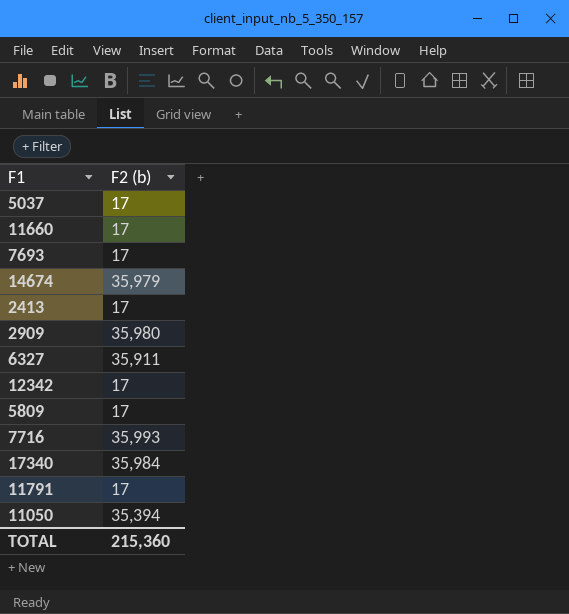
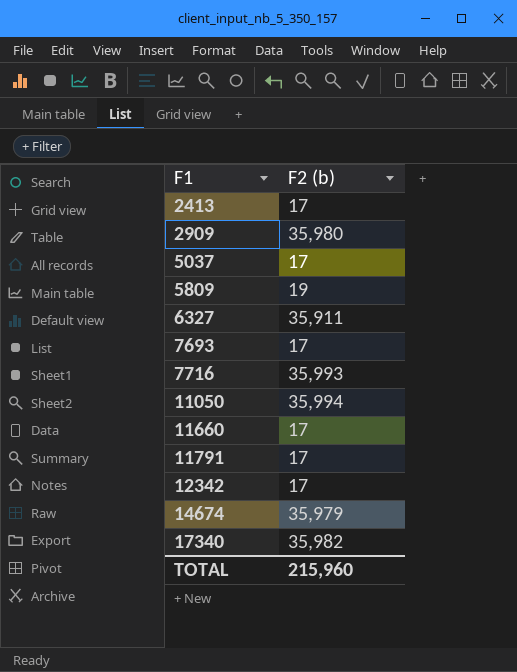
row order: none -> F1 ascending
5809 | F2 (b): 17 -> 19
11050 | F2 (b): 35,394 -> 35,994
17340 | F2 (b): 35,984 -> 35,982
TOTAL | F2 (b): 215,360 -> 215,960

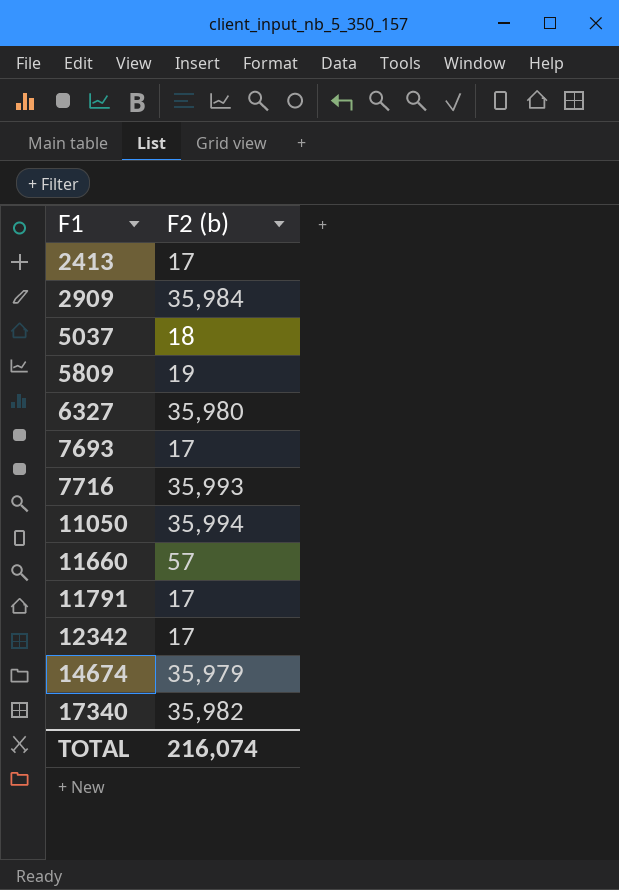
2909 | F2 (b): 35,980 -> 35,984
5037 | F2 (b): 17 -> 18
6327 | F2 (b): 35,911 -> 35,980
11660 | F2 (b): 17 -> 57
TOTAL | F2 (b): 215,960 -> 216,074

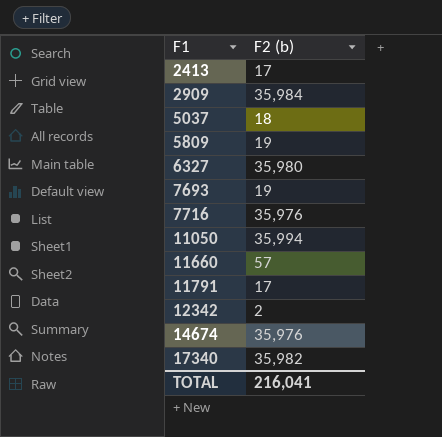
7693 | F2 (b): 17 -> 19
7716 | F2 (b): 35,993 -> 35,976
12342 | F2 (b): 17 -> 2
14674 | F2 (b): 35,979 -> 35,976
TOTAL | F2 (b): 216,074 -> 216,041

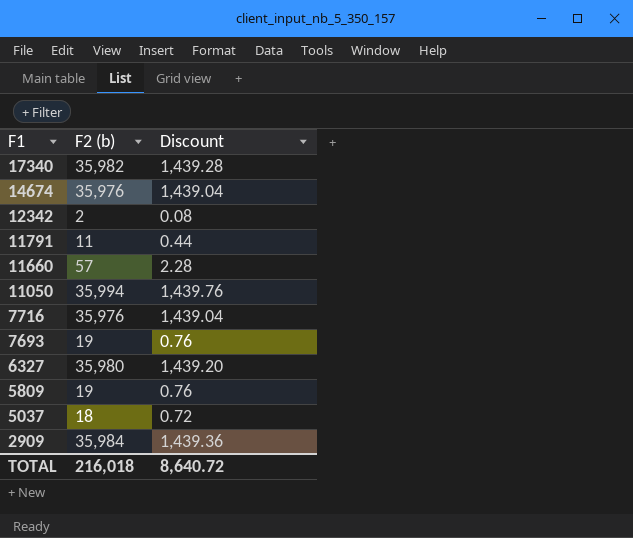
row order: F1 ascending -> F1 descending
column Discount | formula: none -> [F2 (b)] * 0.04
row 2413: 17 -> none
11791 | F2 (b): 17 -> 11
TOTAL | F2 (b): 216,041 -> 216,018

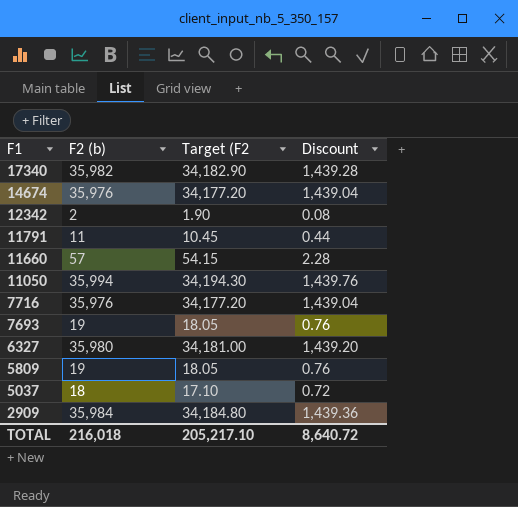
column Target (F2 | formula: none -> [F2 (b)] * 0.95

